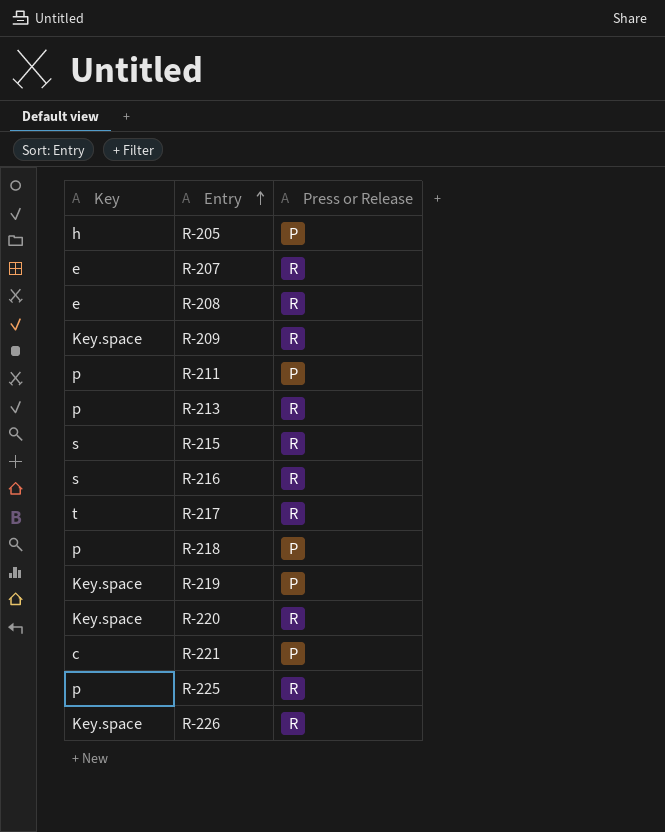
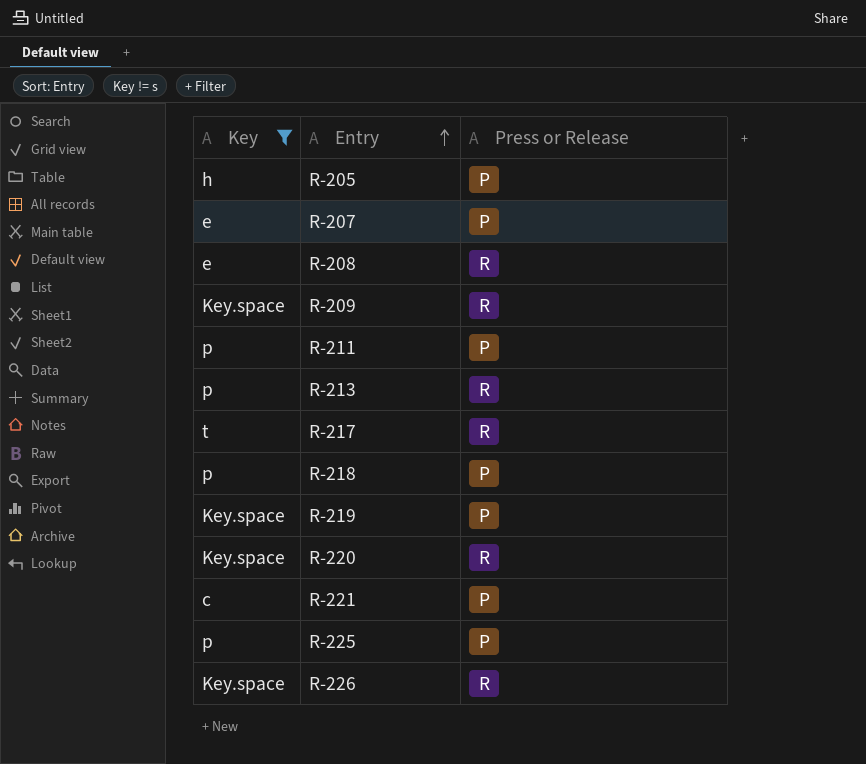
filter: none -> Key != s
R-207 | Press or Release: R -> P
R-225 | Press or Release: R -> P

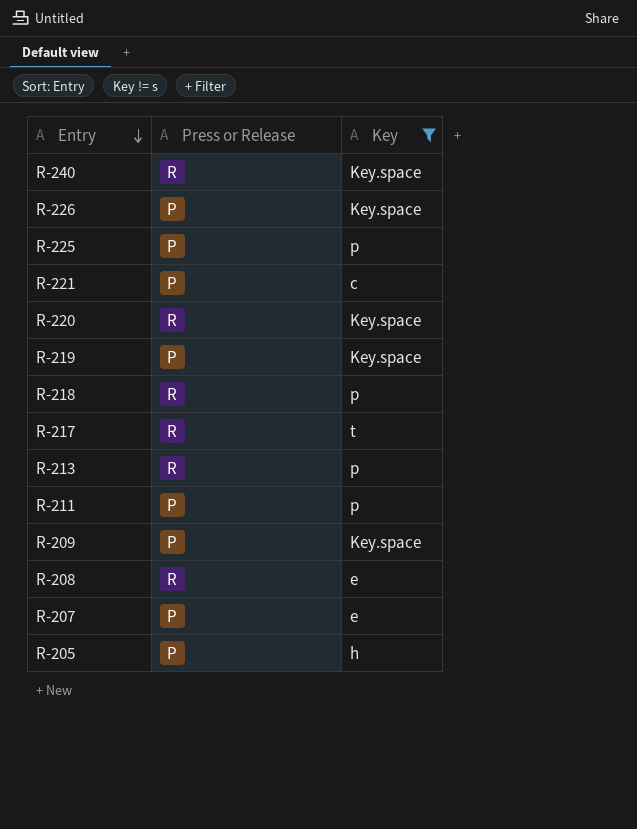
row order: Entry ascending -> Entry descending
column Key | position: 1 -> 3
row R-240: none -> R | Key.space
R-226 | Press or Release: R -> P
R-218 | Press or Release: P -> R
R-209 | Press or Release: R -> P

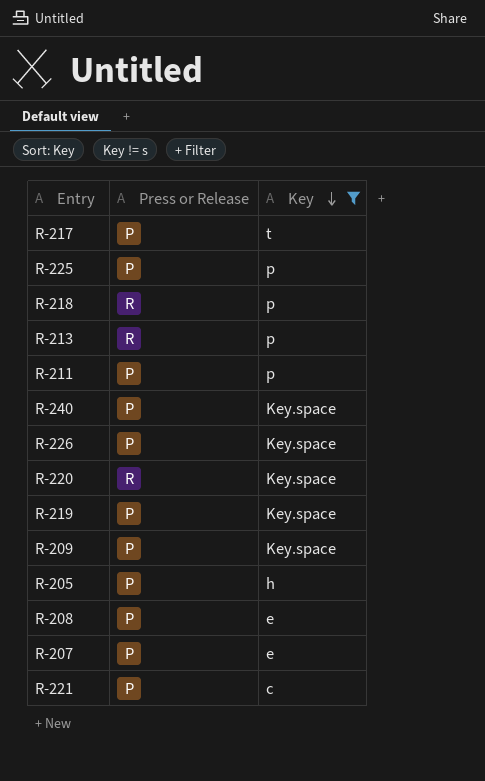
row order: Entry descending -> Key descending
R-217 | Press or Release: R -> P
R-240 | Press or Release: R -> P
R-208 | Press or Release: R -> P

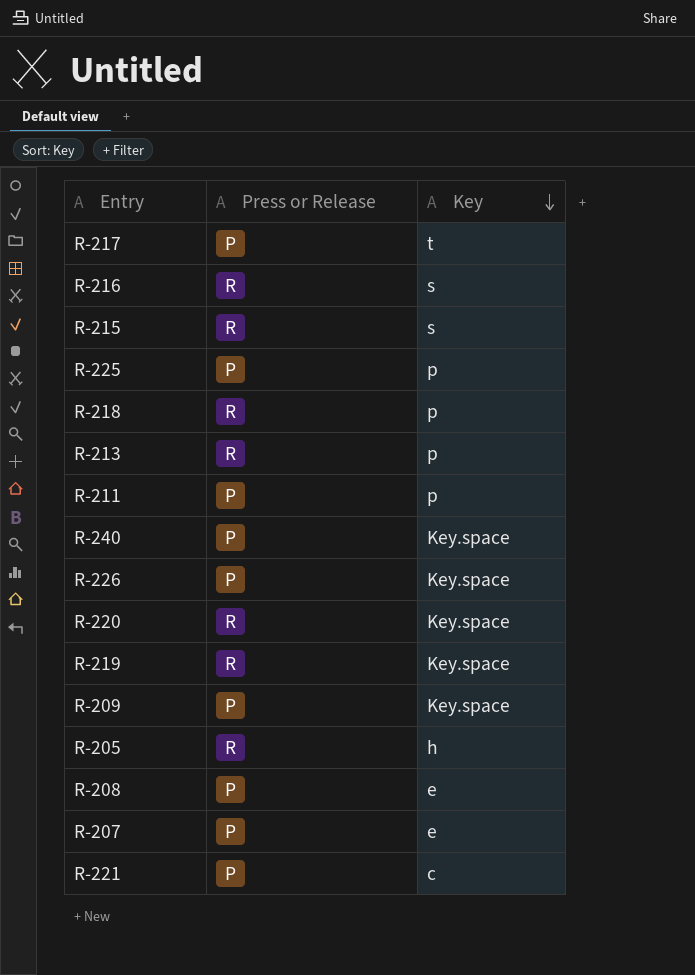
filter: Key != s -> none
R-219 | Press or Release: P -> R
R-205 | Press or Release: P -> R

